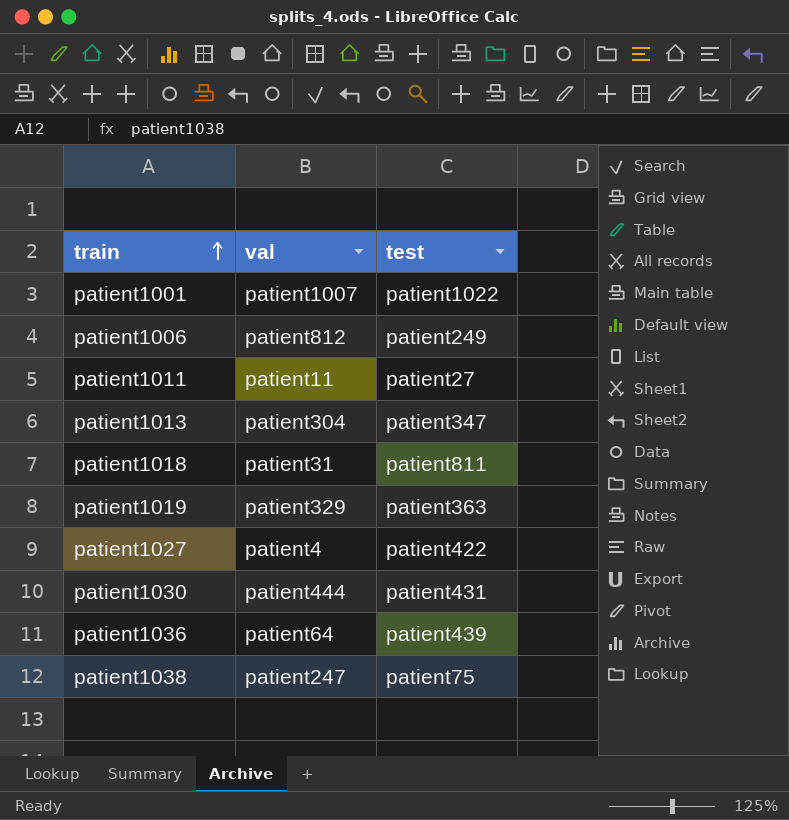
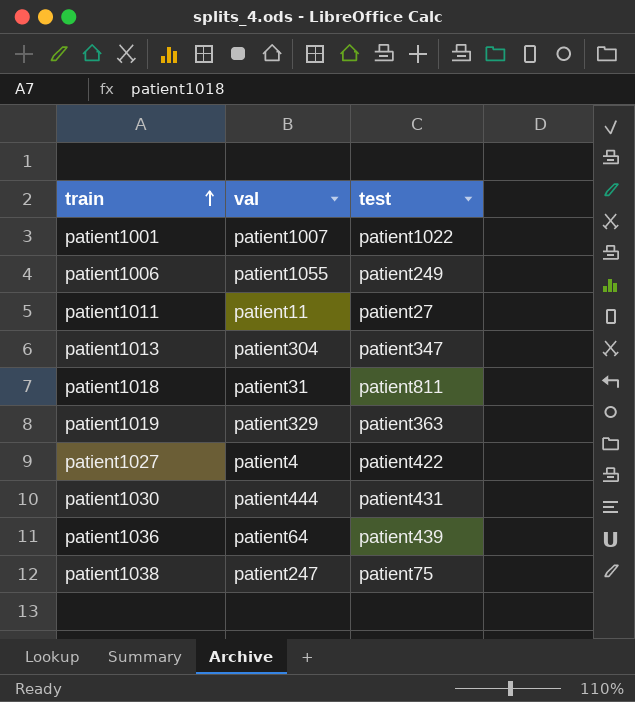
patient1006 | val: patient812 -> patient1055

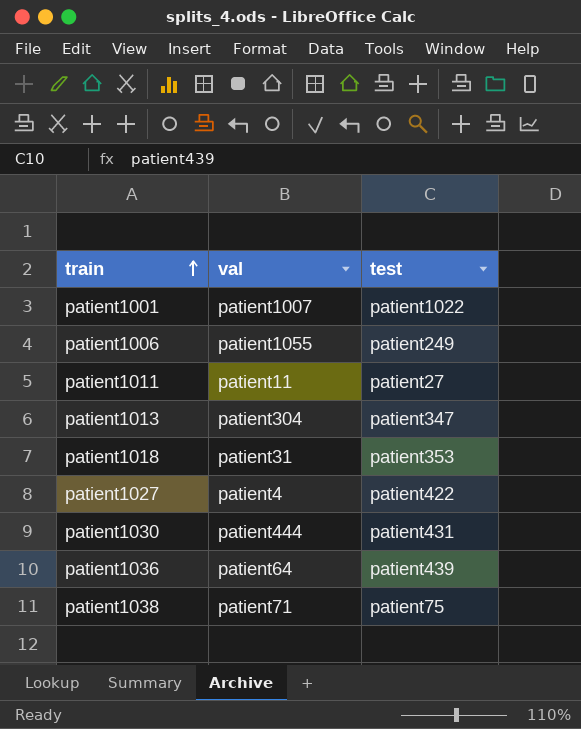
row patient1019: patient329 | patient363 -> none
patient1018 | test: patient811 -> patient353
patient1038 | val: patient247 -> patient71

